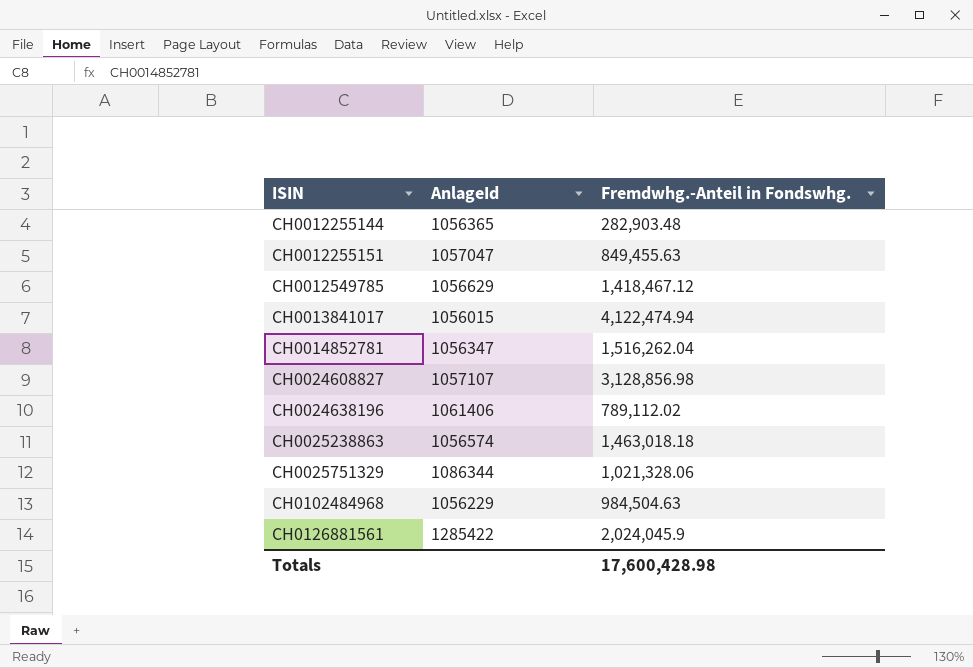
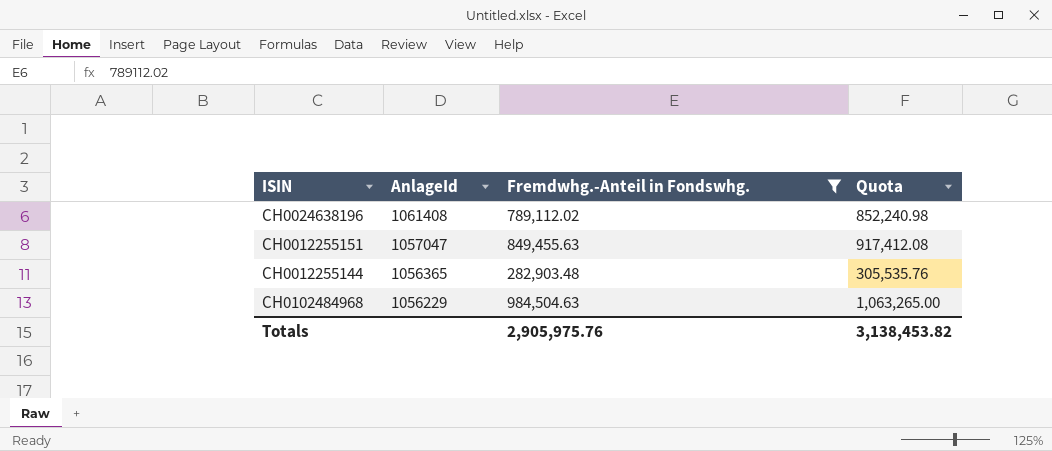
filter: none -> Fremdwhg.-Anteil in Fondswhg. <= 984,504.63
row order: ISIN ascending -> AnlageId descending
column Quota | formula: none -> [Fremdwhg.-Anteil in Fondswhg.] * 1.08
CH0024638196 | AnlageId: 1061406 -> 1061408
Totals | Fremdwhg.-Anteil in Fondswhg.: 17,600,428.98 -> 2,905,975.76

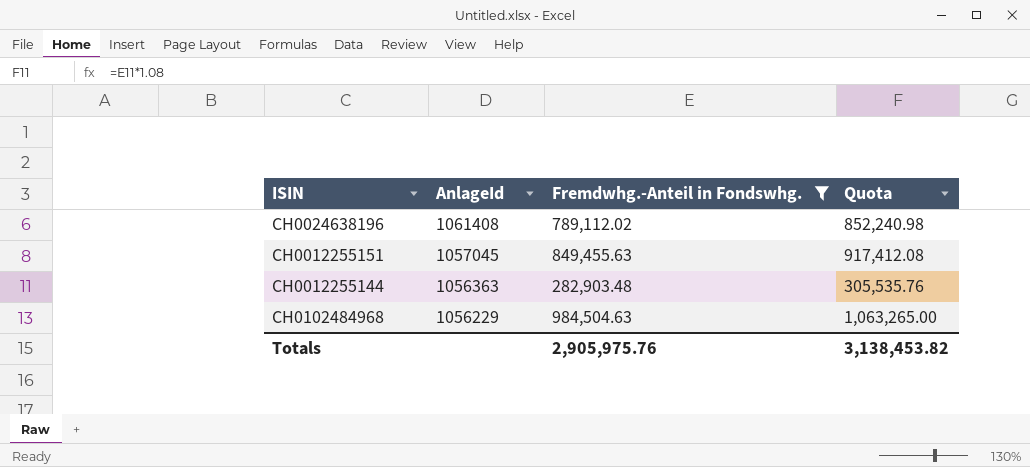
CH0012255151 | AnlageId: 1057047 -> 1057045
CH0012255144 | AnlageId: 1056365 -> 1056363

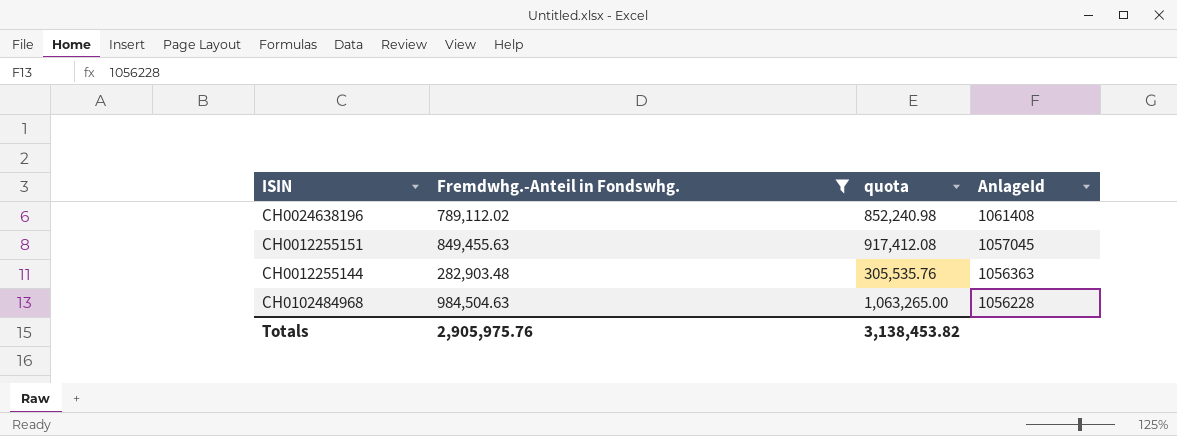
column name: Quota -> quota
column AnlageId | position: 2 -> 4
CH0102484968 | AnlageId: 1056229 -> 1056228

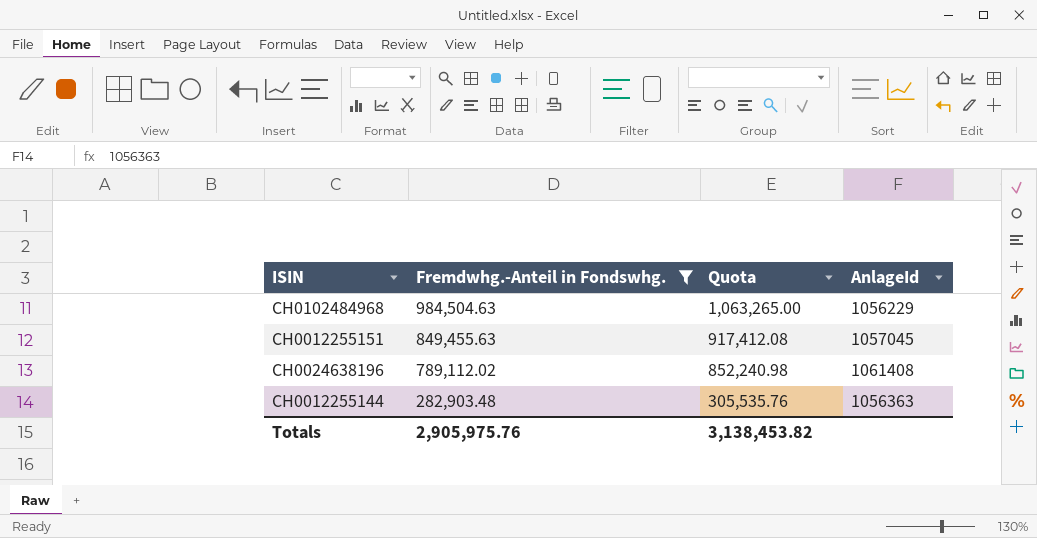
row order: AnlageId descending -> Fremdwhg.-Anteil in Fondswhg. descending
column name: quota -> Quota
CH0102484968 | AnlageId: 1056228 -> 1056229

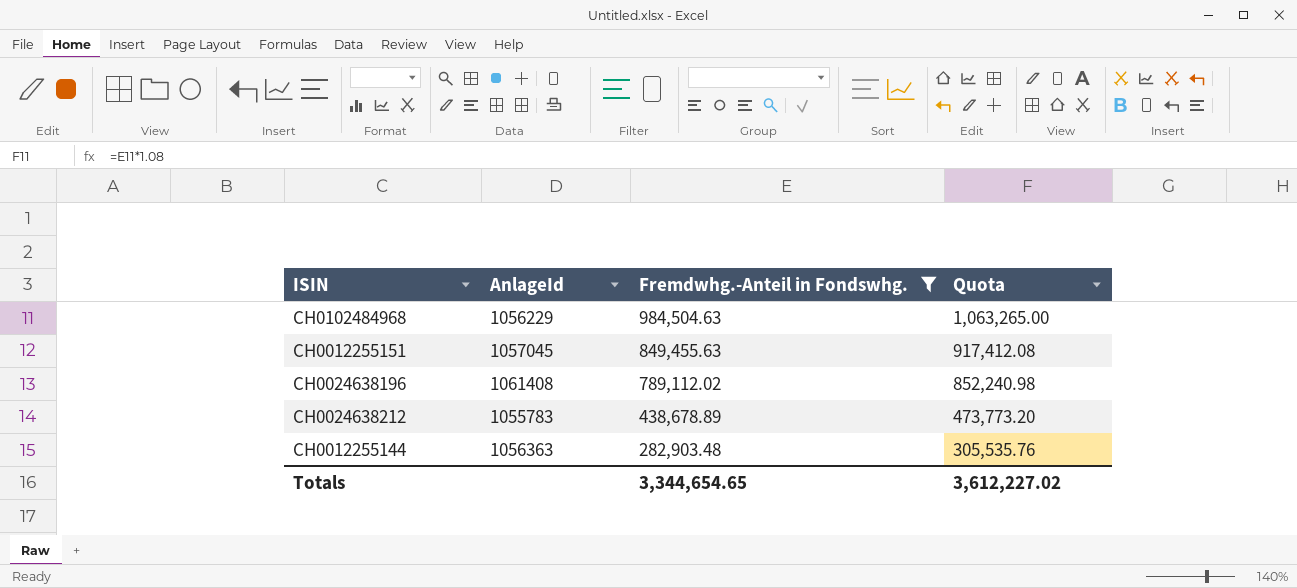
column AnlageId | position: 4 -> 2
row CH0024638212: none -> 1055783 | 438,678.89 | 473,773.20
Totals | Fremdwhg.-Anteil in Fondswhg.: 2,905,975.76 -> 3,344,654.65
Totals | Quota: 3,138,453.82 -> 3,612,227.02

